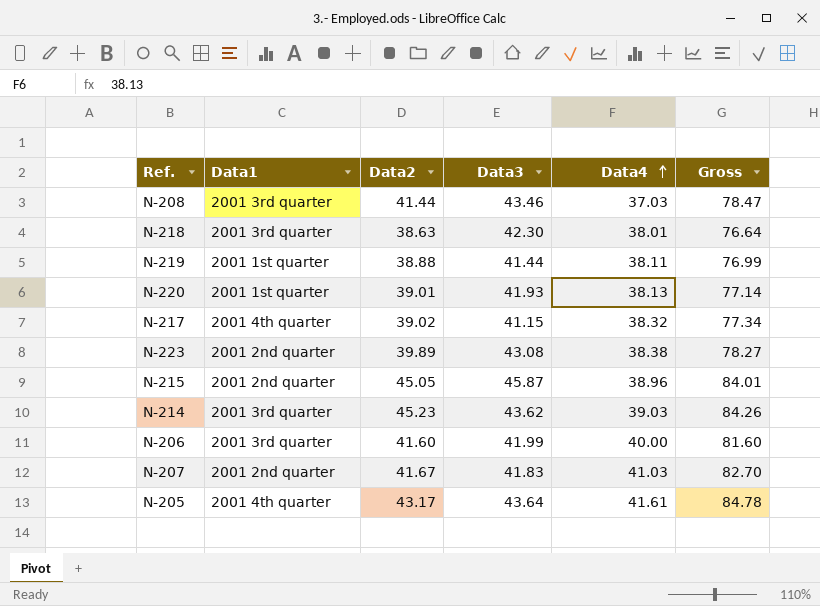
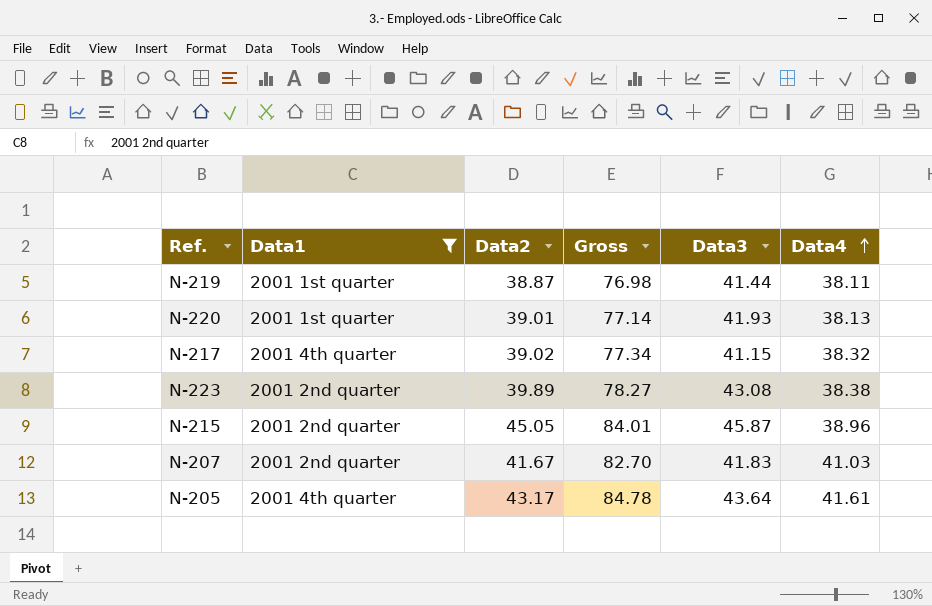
filter: none -> Data1 != 2001 3rd quarter
column Gross | position: 6 -> 4
N-219 | Data2: 38.88 -> 38.87
N-219 | Gross: 76.99 -> 76.98

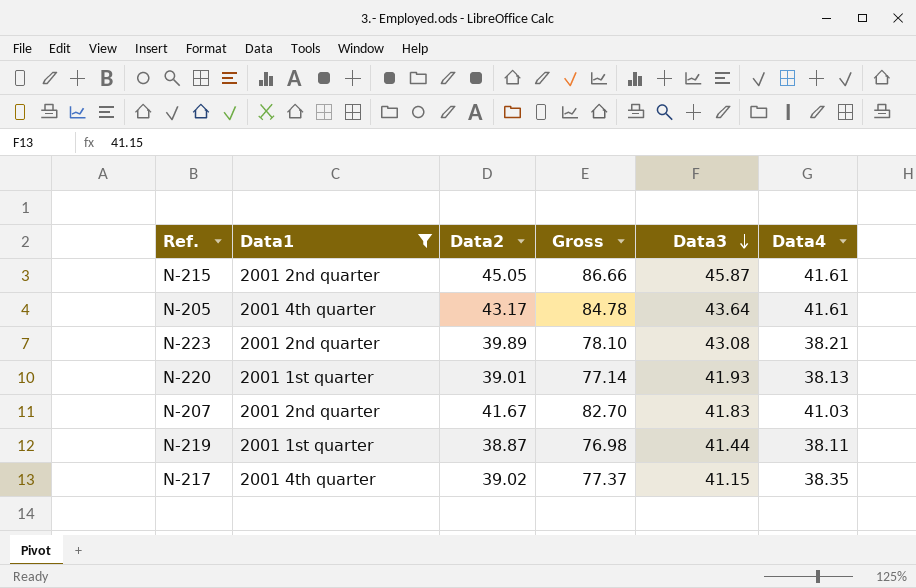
row order: Data4 ascending -> Data3 descending
N-215 | Gross: 84.01 -> 86.66
N-215 | Data4: 38.96 -> 41.61
N-223 | Gross: 78.27 -> 78.10
N-223 | Data4: 38.38 -> 38.21
N-217 | Gross: 77.34 -> 77.37
N-217 | Data4: 38.32 -> 38.35

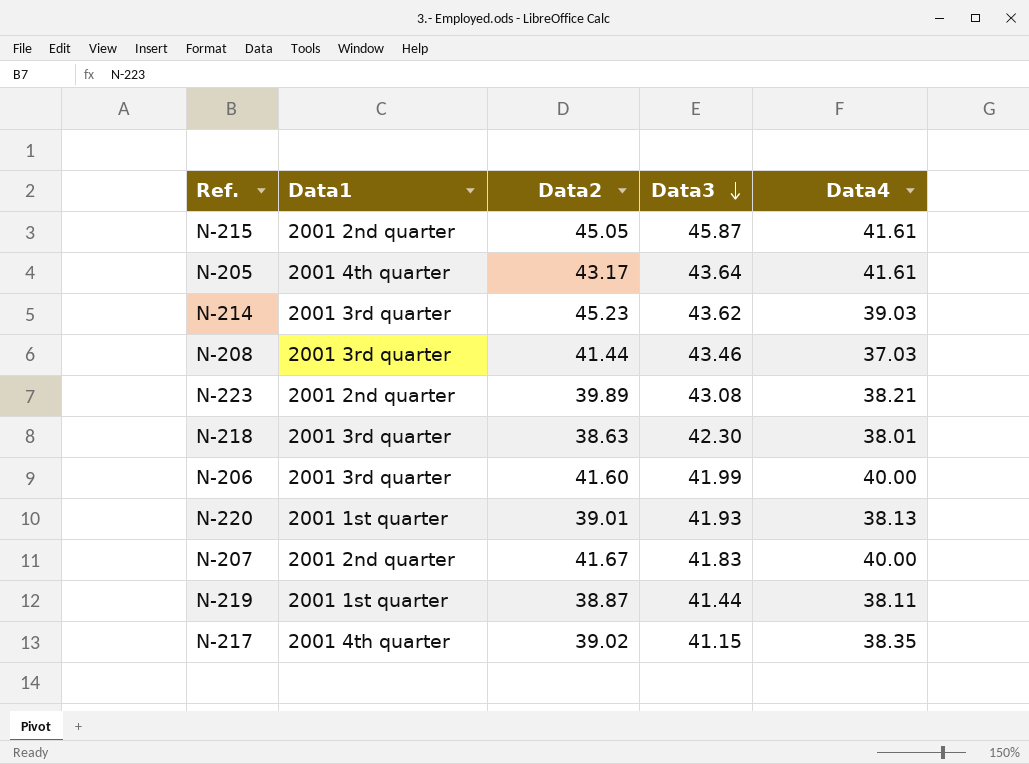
filter: Data1 != 2001 3rd quarter -> none
column Gross | formula: [Data2] + [Data4] -> none
N-207 | Data4: 41.03 -> 40.00

